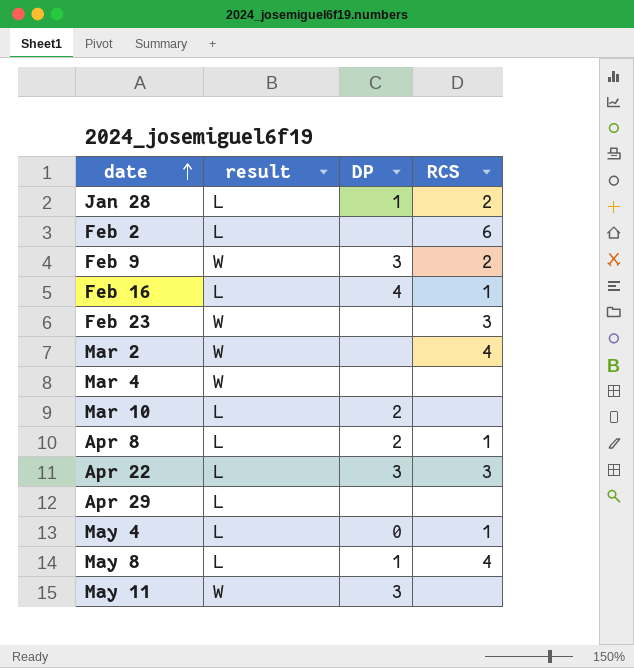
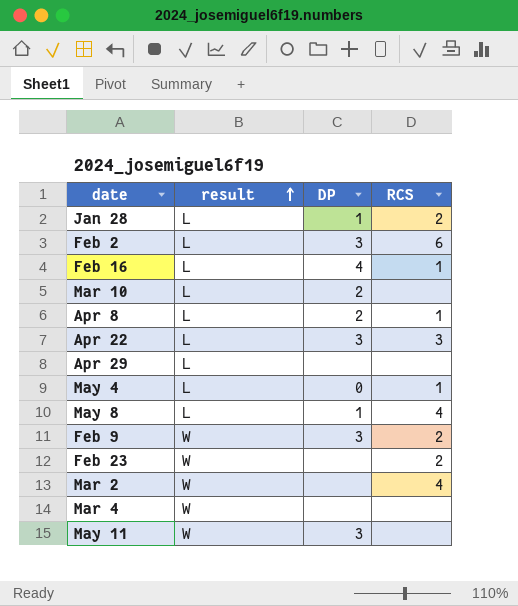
row order: date ascending -> result ascending
Feb 2 | DP: none -> 3
Feb 23 | RCS: 3 -> 2

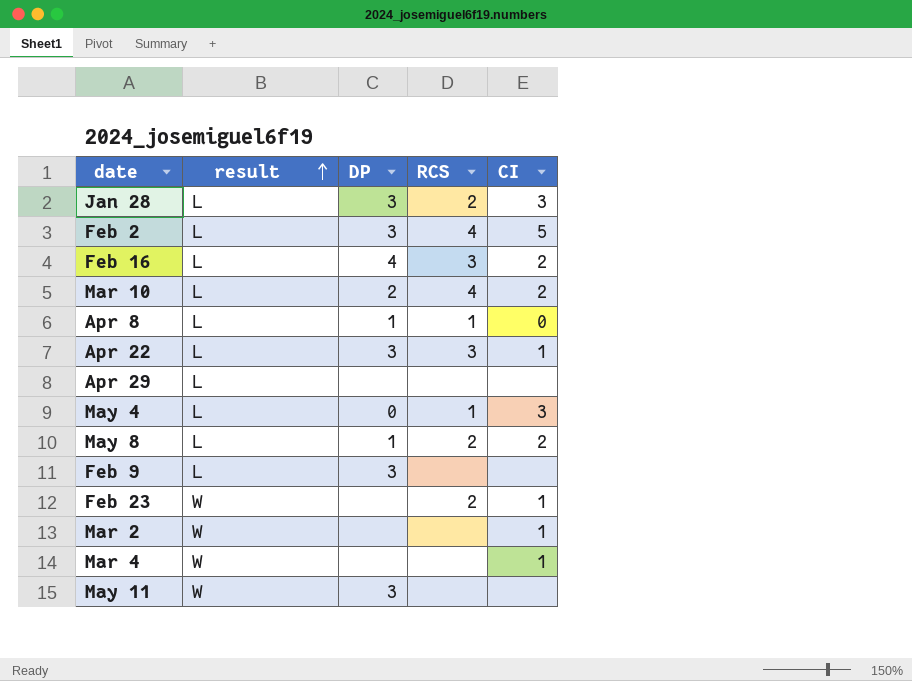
column CI | position: none -> 5
Jan 28 | DP: 1 -> 3
Feb 2 | RCS: 6 -> 4
Feb 16 | RCS: 1 -> 3
Mar 10 | RCS: none -> 4
Apr 8 | DP: 2 -> 1
May 8 | RCS: 4 -> 2
Feb 9 | result: W -> L
Feb 9 | RCS: 2 -> none
Mar 2 | RCS: 4 -> none

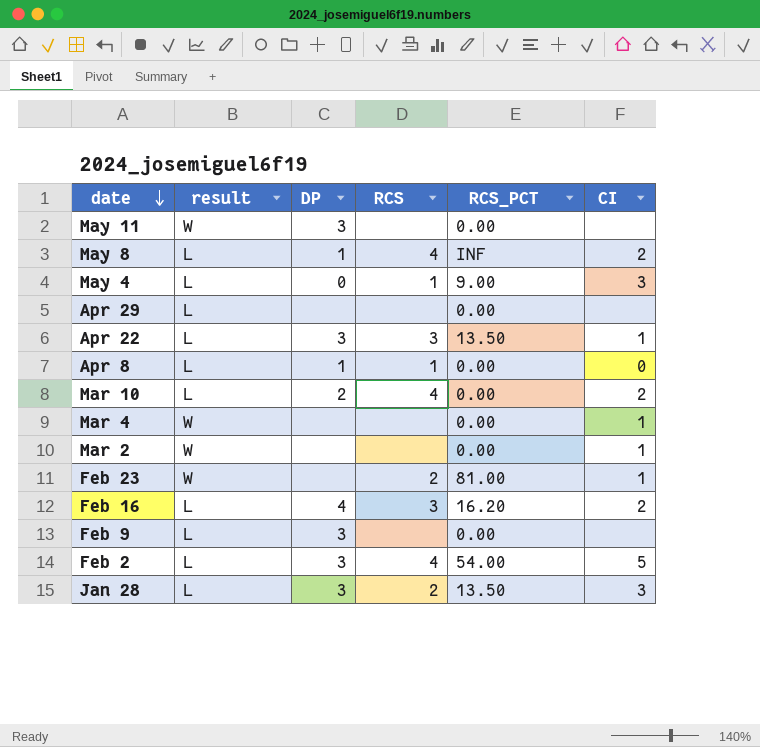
row order: result ascending -> date descending
column RCS_PCT | position: none -> 5
May 8 | RCS: 2 -> 4

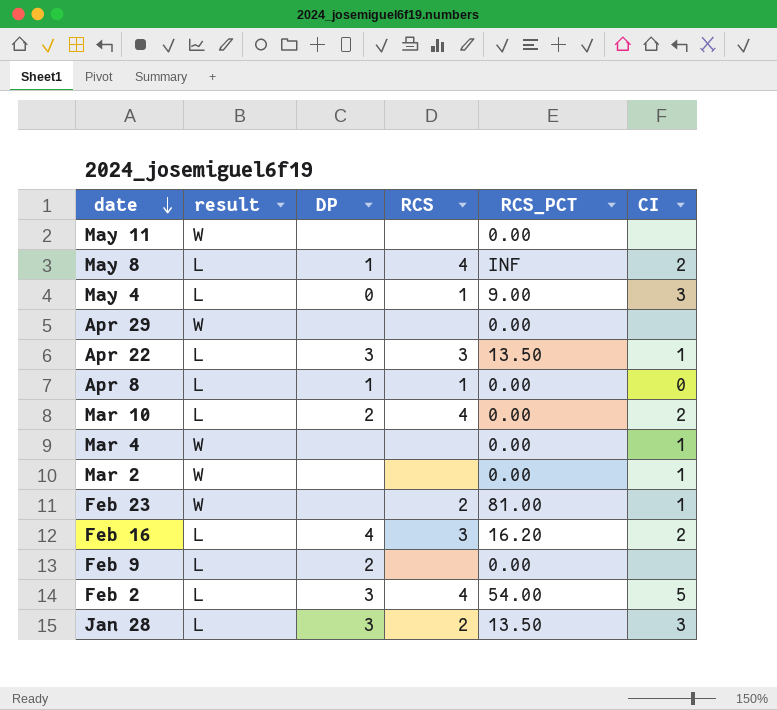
May 11 | DP: 3 -> none
Apr 29 | result: L -> W
Feb 9 | DP: 3 -> 2

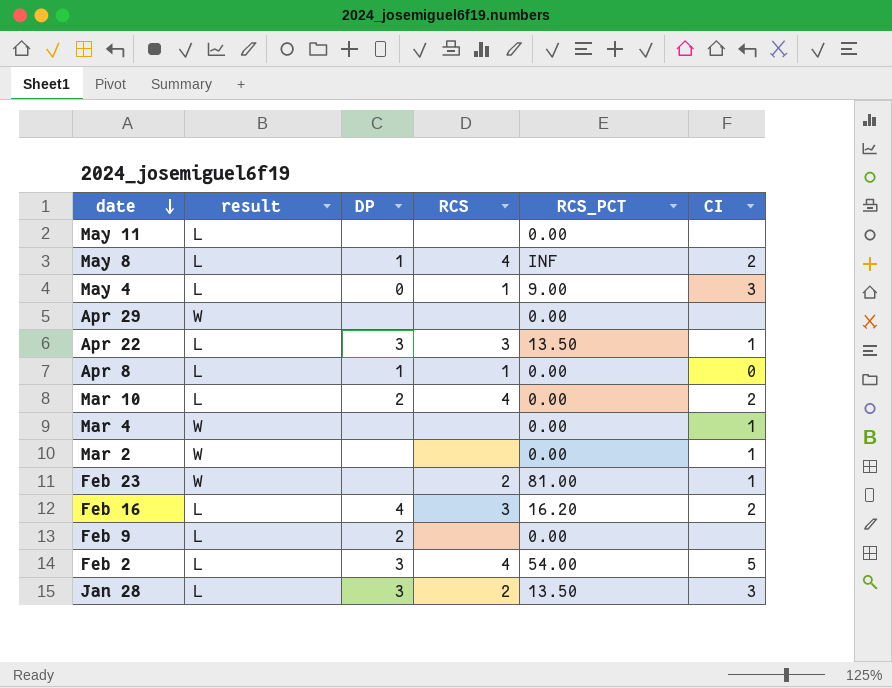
May 11 | result: W -> L

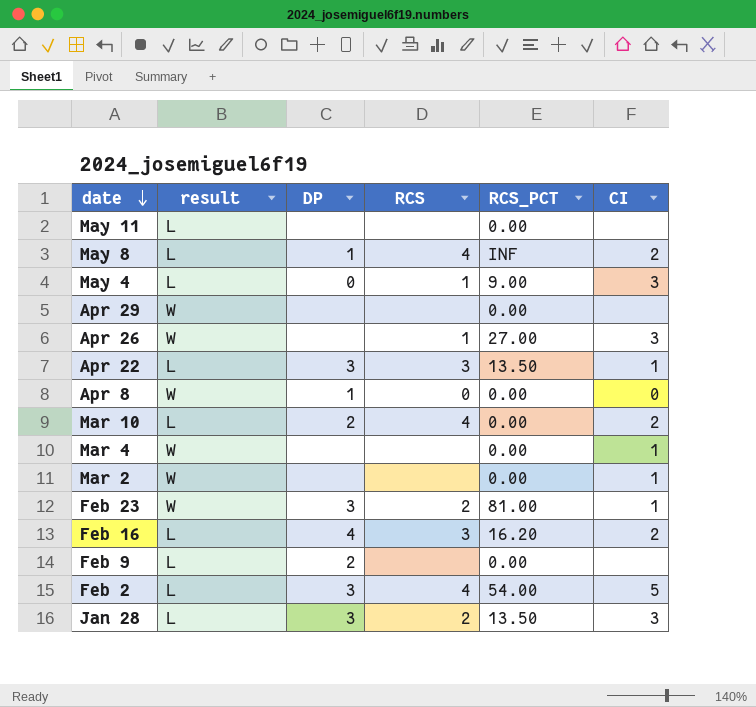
row Apr 26: none -> W | none | 1 | 27.00 | 3
Apr 8 | result: L -> W
Apr 8 | RCS: 1 -> 0
Feb 23 | DP: none -> 3

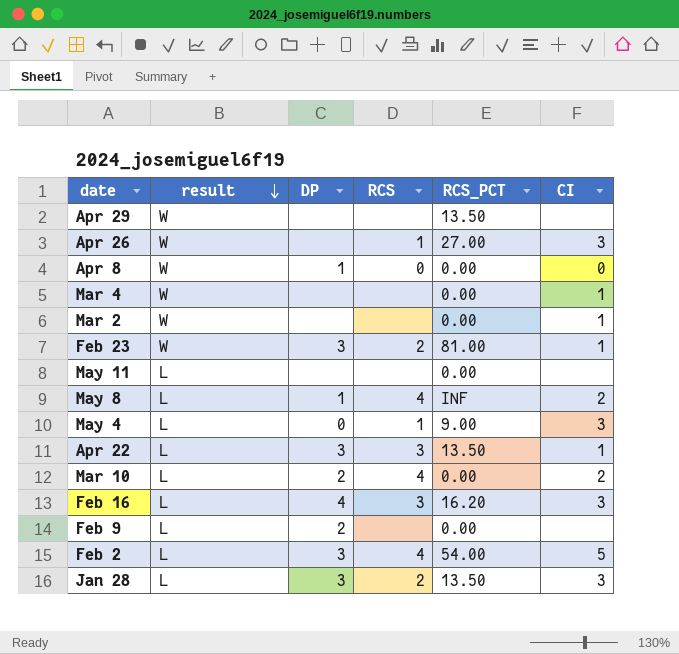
row order: date descending -> result descending
Apr 29 | RCS_PCT: 0.00 -> 13.50
Feb 16 | CI: 2 -> 3

